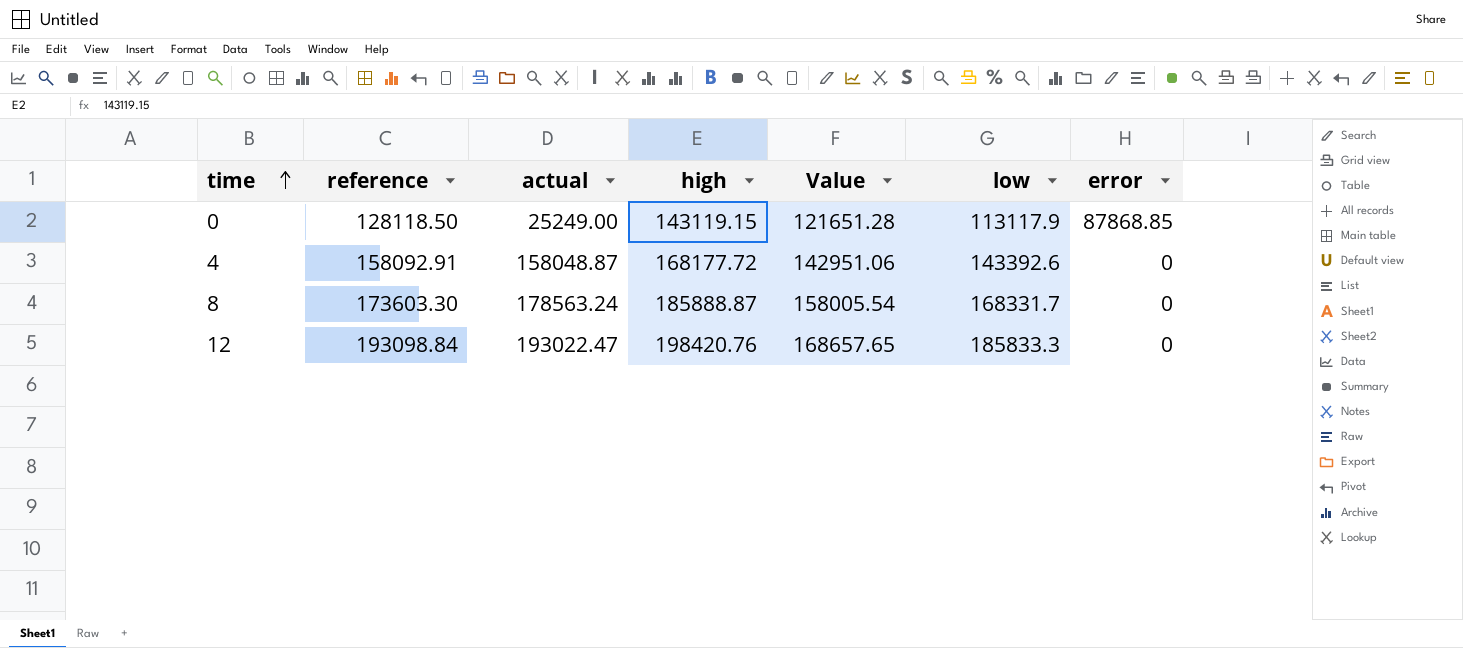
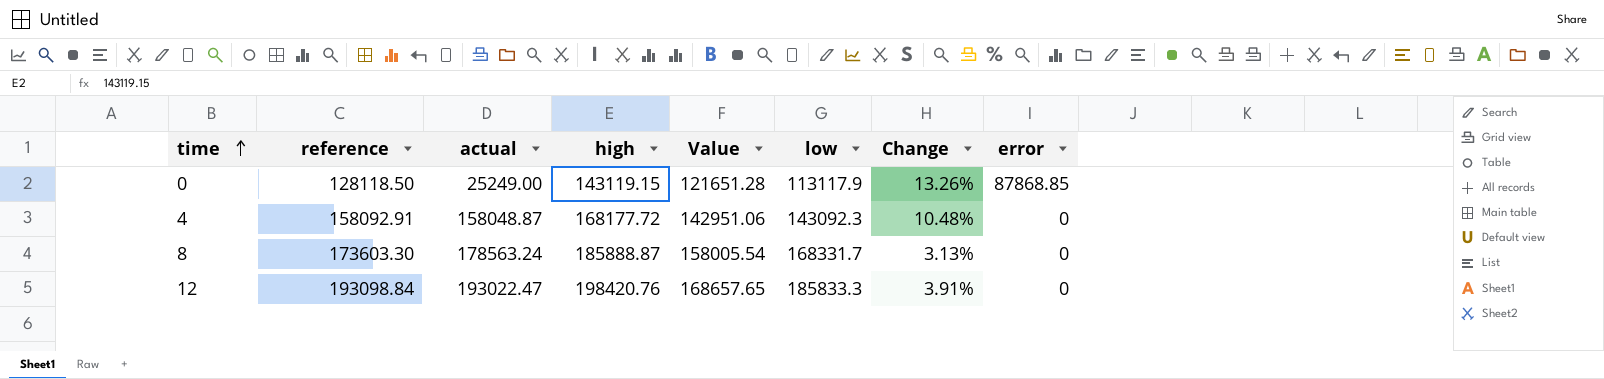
column Change | formula: none -> ([reference] - [low]) / [low]
4 | low: 143392.6 -> 143092.3

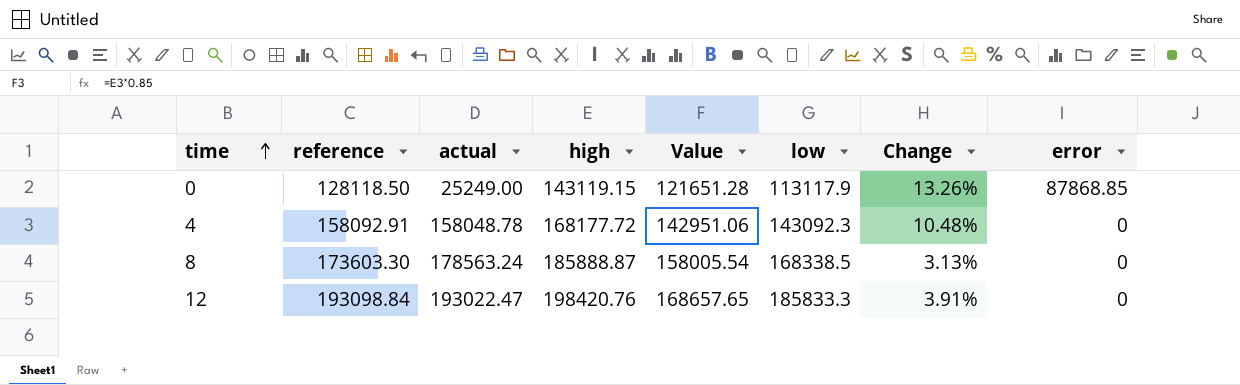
4 | actual: 158048.87 -> 158048.78
8 | low: 168331.7 -> 168338.5

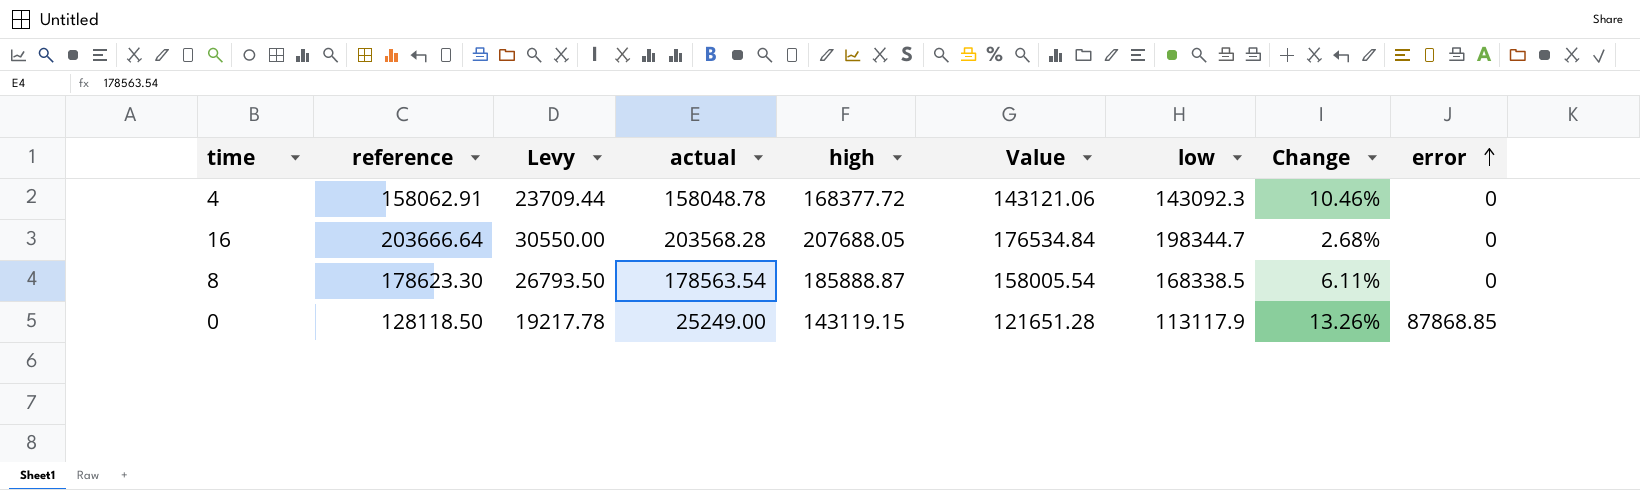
row order: time ascending -> error ascending
column Levy | formula: none -> [reference] * 0.15
row 12: 193098.84 | 193022.47 | 198420.76 | 168657.65 | 185833.3 | 3.91% | 0 -> none
4 | reference: 158092.91 -> 158062.91
4 | high: 168177.72 -> 168377.72
4 | Value: 142951.06 -> 143121.06
4 | Change: 10.48% -> 10.46%
row 16: none -> 203666.64 | 30550.00 | 203568.28 | 207688.05 | 176534.84 | 198344.7 | 2.68% | 0
8 | reference: 173603.30 -> 178623.30
8 | actual: 178563.24 -> 178563.54
8 | Change: 3.13% -> 6.11%

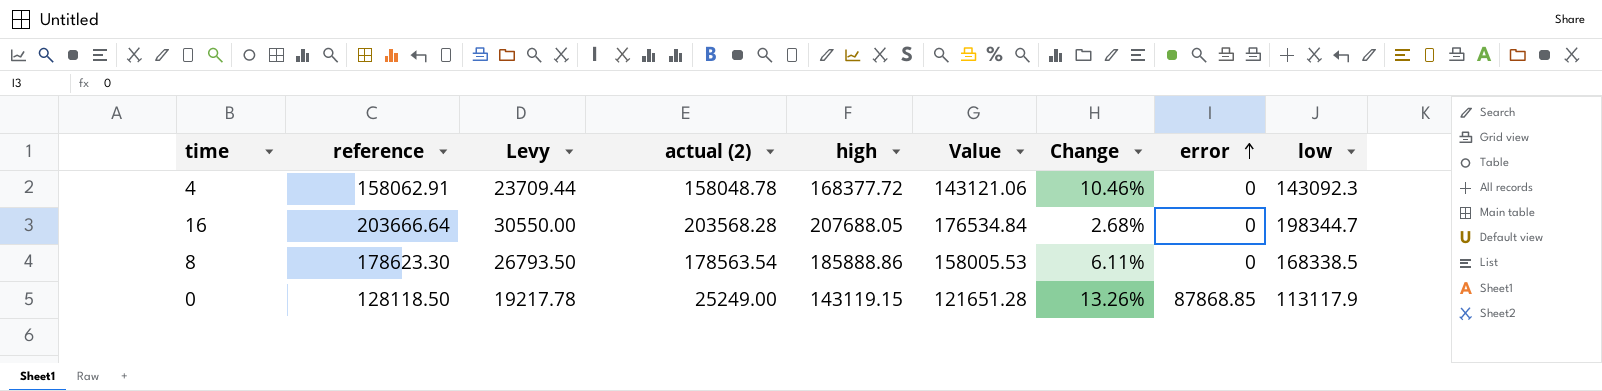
column name: actual -> actual (2)
column low | position: 7 -> 9
8 | high: 185888.87 -> 185888.86
8 | Value: 158005.54 -> 158005.53

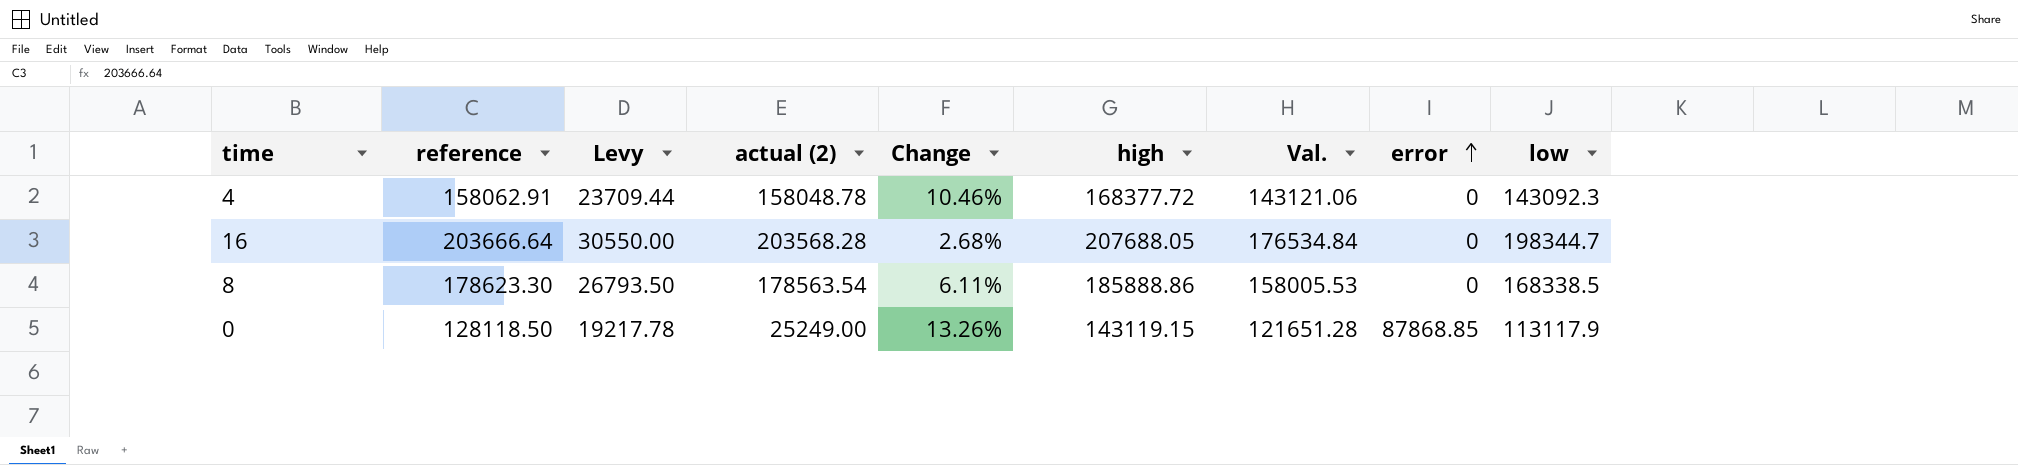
column Change | position: 7 -> 5
column name: Value -> Val.

